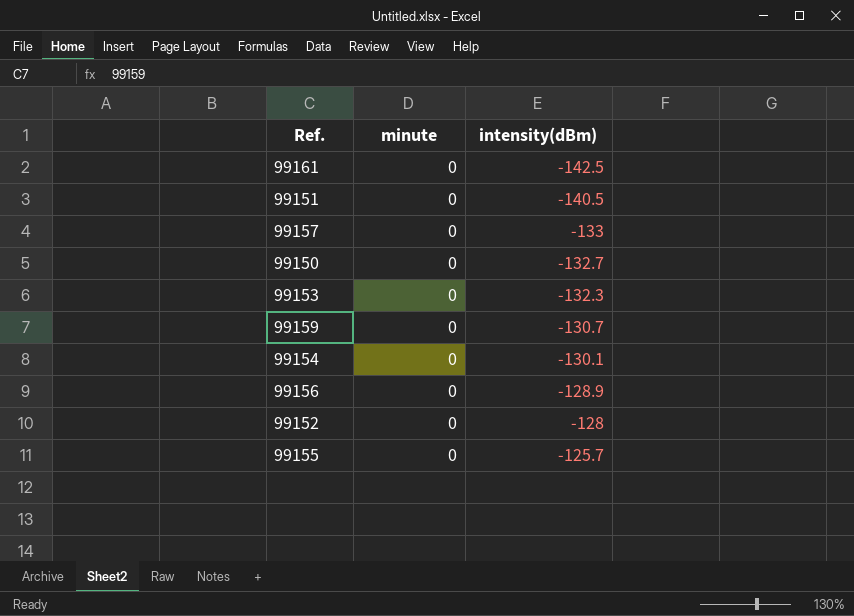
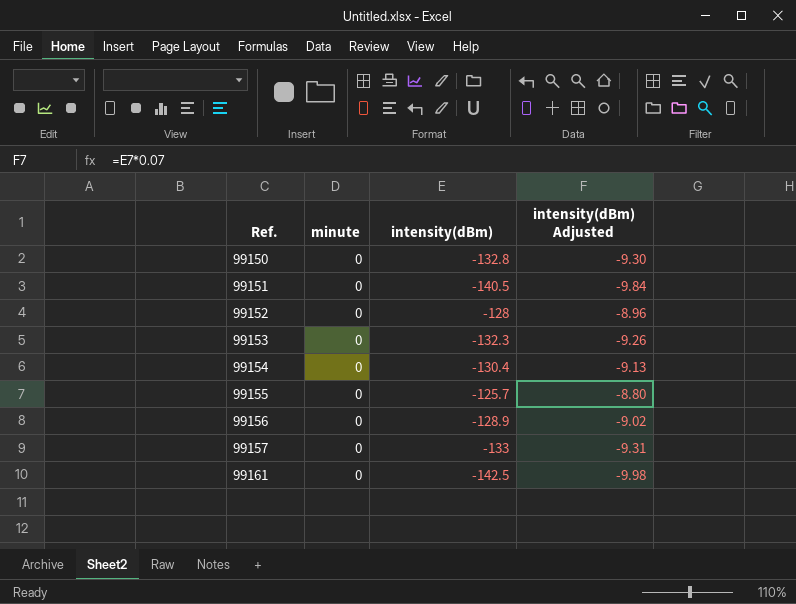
row order: intensity(dBm) ascending -> Ref. ascending
column intensity(dBm) Adjusted | formula: none -> [intensity(dBm)] * 0.07
row 99159: 0 | -130.7 -> none
99150 | intensity(dBm): -132.7 -> -132.8
99154 | intensity(dBm): -130.1 -> -130.4

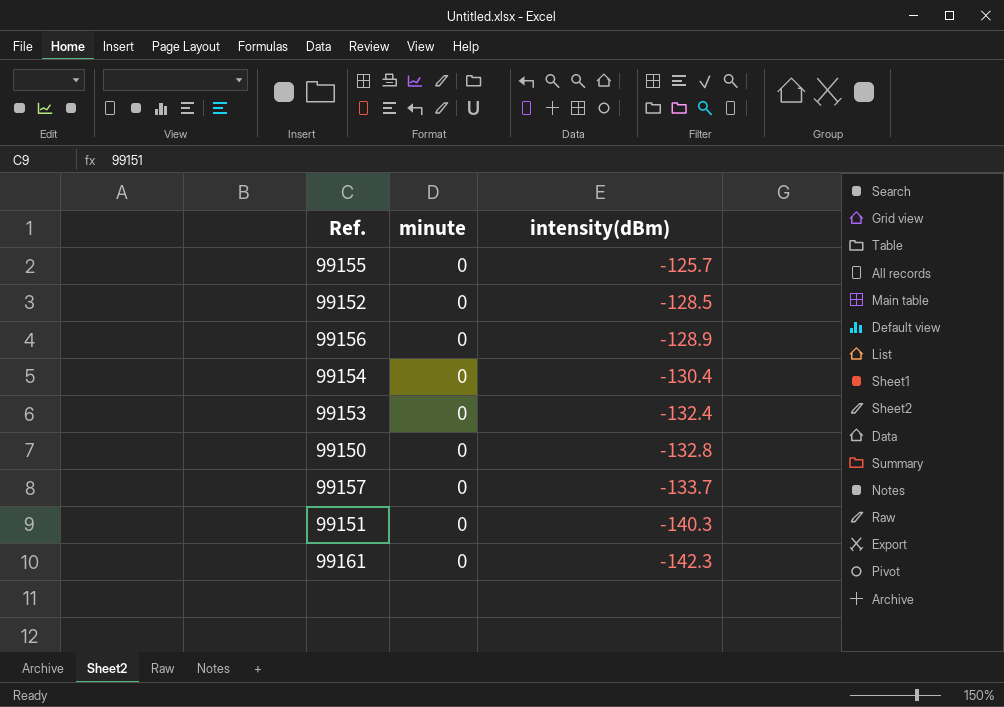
row order: Ref. ascending -> intensity(dBm) descending
column intensity(dBm) Adjusted | formula: [intensity(dBm)] * 0.07 -> none
99152 | intensity(dBm): -128 -> -128.5
99153 | intensity(dBm): -132.3 -> -132.4
99157 | intensity(dBm): -133 -> -133.7
99151 | intensity(dBm): -140.5 -> -140.3
99161 | intensity(dBm): -142.5 -> -142.3

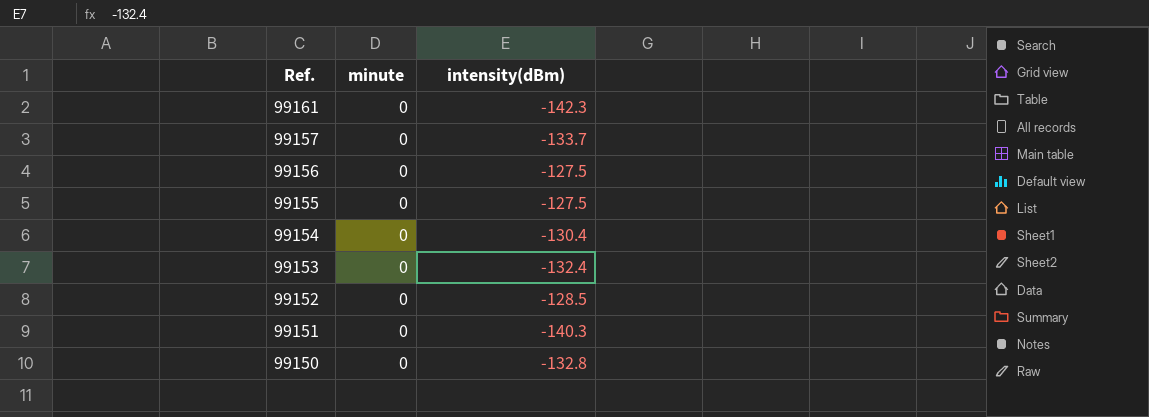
row order: intensity(dBm) descending -> Ref. descending
99156 | intensity(dBm): -128.9 -> -127.5
99155 | intensity(dBm): -125.7 -> -127.5

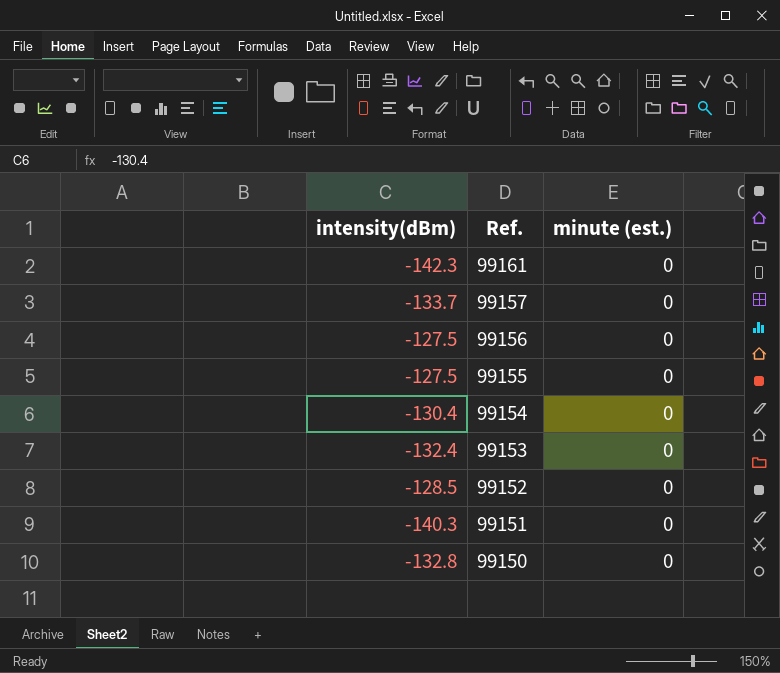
column intensity(dBm) | position: 3 -> 1
column name: minute -> minute (est.)

